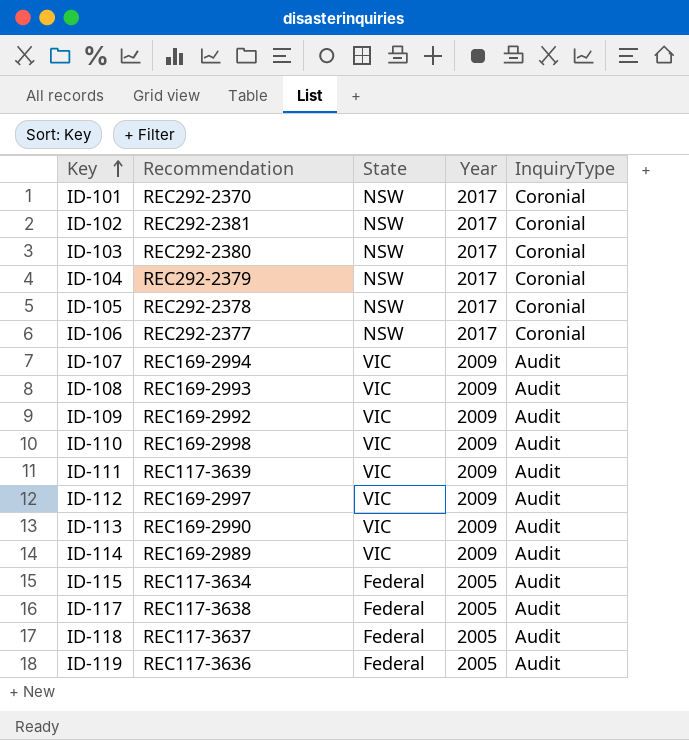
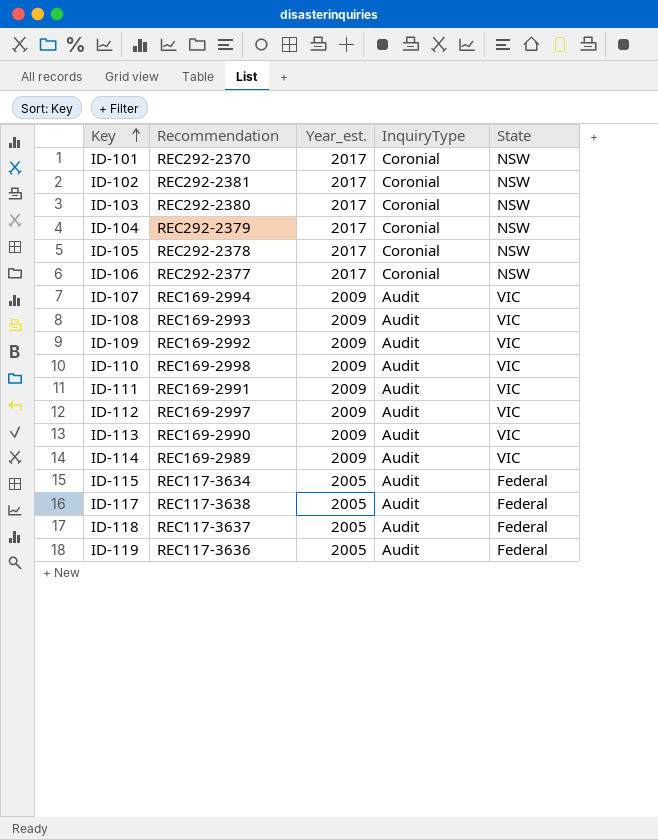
column name: Year -> Year_est.
column State | position: 3 -> 5
ID-111 | Recommendation: REC117-3639 -> REC169-2991

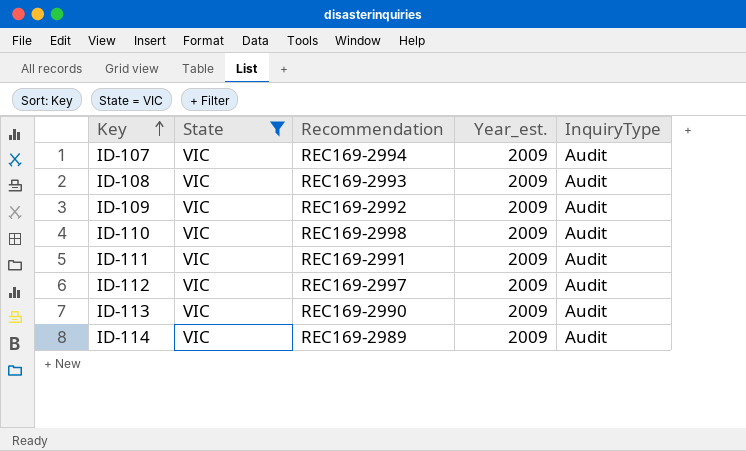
filter: none -> State = VIC
column State | position: 5 -> 2

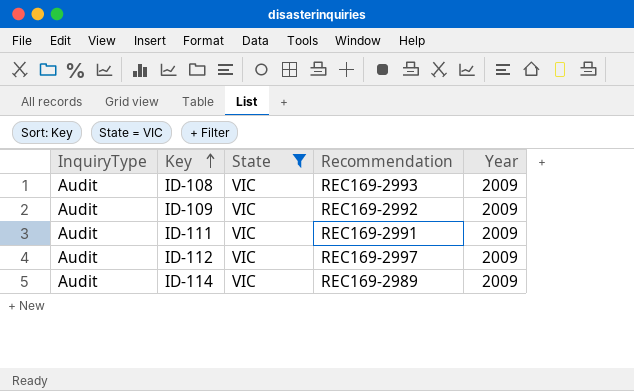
column InquiryType | position: 5 -> 1
column name: Year_est. -> Year
row ID-107: VIC | REC169-2994 | 2009 | Audit -> none
row ID-110: VIC | REC169-2998 | 2009 | Audit -> none
row ID-113: VIC | REC169-2990 | 2009 | Audit -> none

